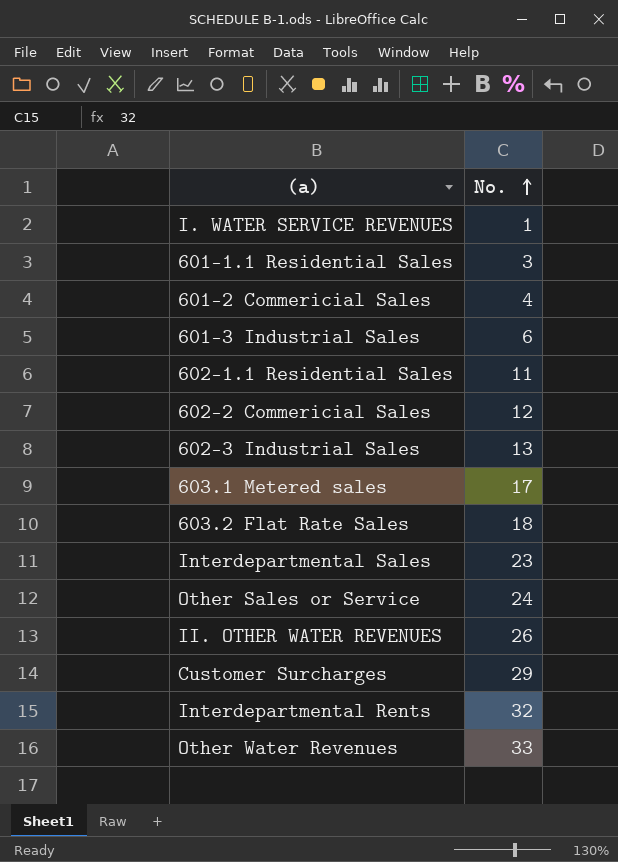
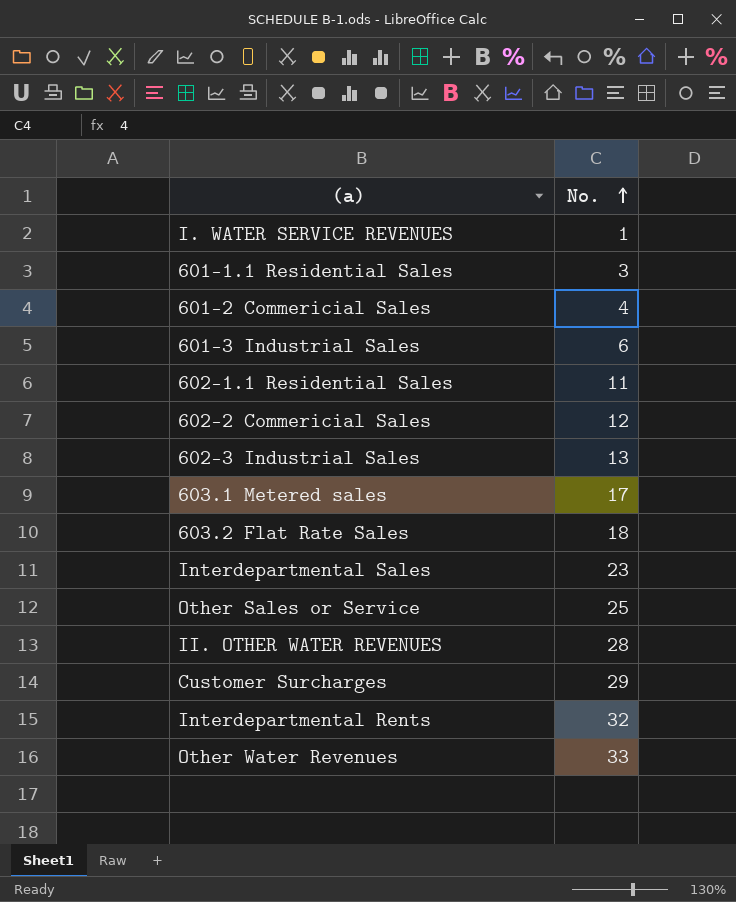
Other Sales or Service | No.: 24 -> 25
II. OTHER WATER REVENUES | No.: 26 -> 28

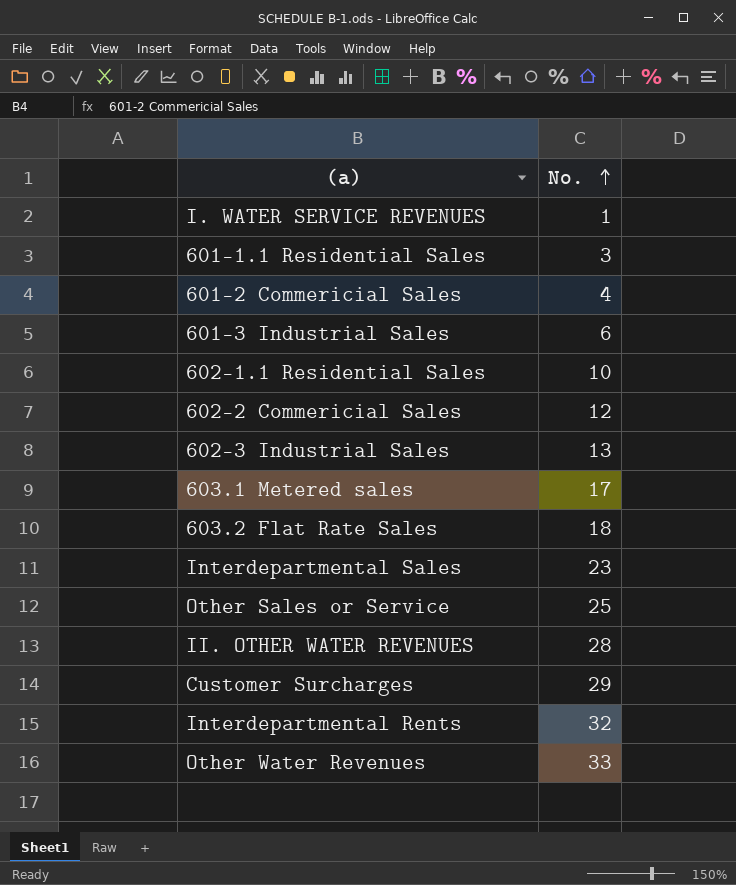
602-1.1 Residential Sales | No.: 11 -> 10

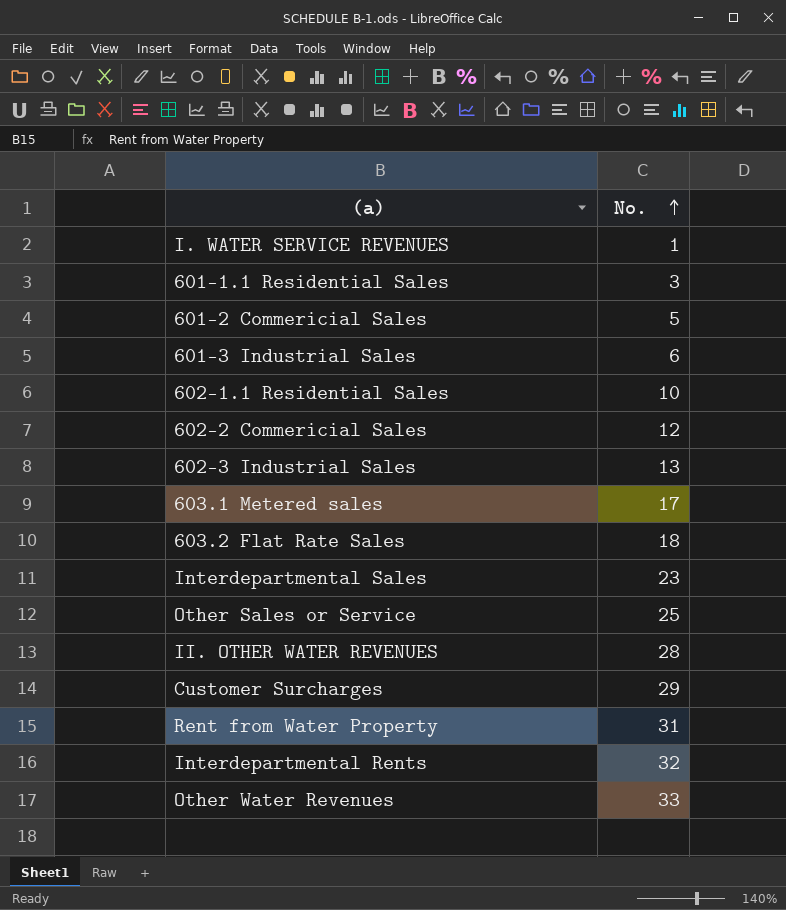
601-2 Commericial Sales | No.: 4 -> 5
row Rent from Water Property: none -> 31

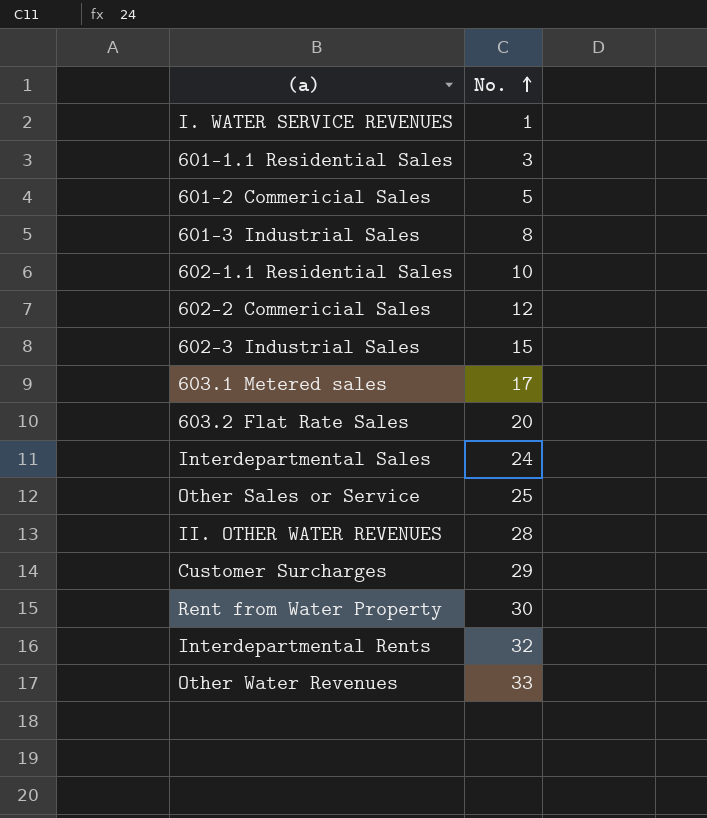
601-3 Industrial Sales | No.: 6 -> 8
602-3 Industrial Sales | No.: 13 -> 15
603.2 Flat Rate Sales | No.: 18 -> 20
Interdepartmental Sales | No.: 23 -> 24
Rent from Water Property | No.: 31 -> 30

